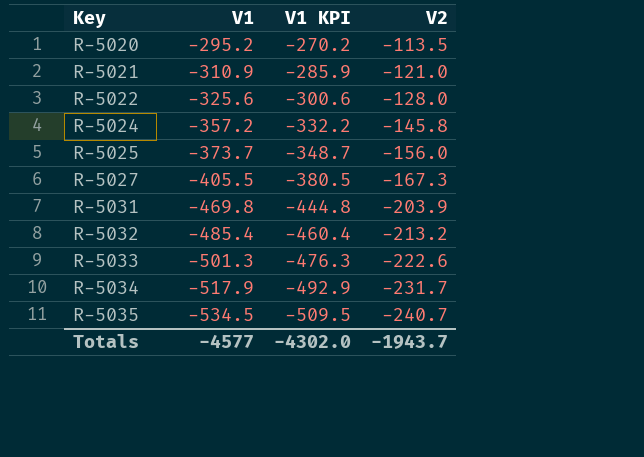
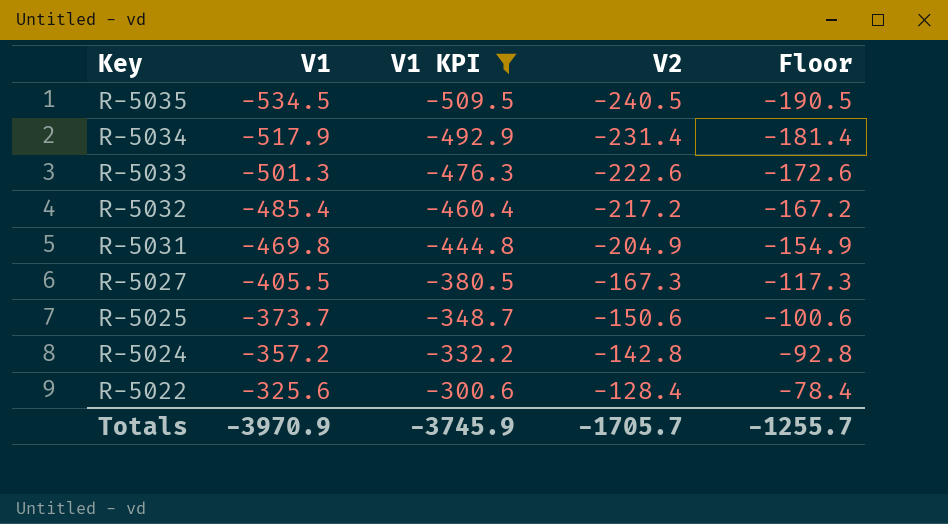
filter: none -> V1 KPI <= -300.6
row order: Key ascending -> Key descending
column Floor | formula: none -> [V2] + 50
R-5035 | V2: -240.7 -> -240.5
R-5034 | V2: -231.7 -> -231.4
R-5032 | V2: -213.2 -> -217.2
R-5031 | V2: -203.9 -> -204.9
R-5025 | V2: -156.0 -> -150.6
R-5024 | V2: -145.8 -> -142.8
R-5022 | V2: -128.0 -> -128.4
Totals | V1: -4577 -> -3970.9
Totals | V1 KPI: -4302.0 -> -3745.9
Totals | V2: -1943.7 -> -1705.7

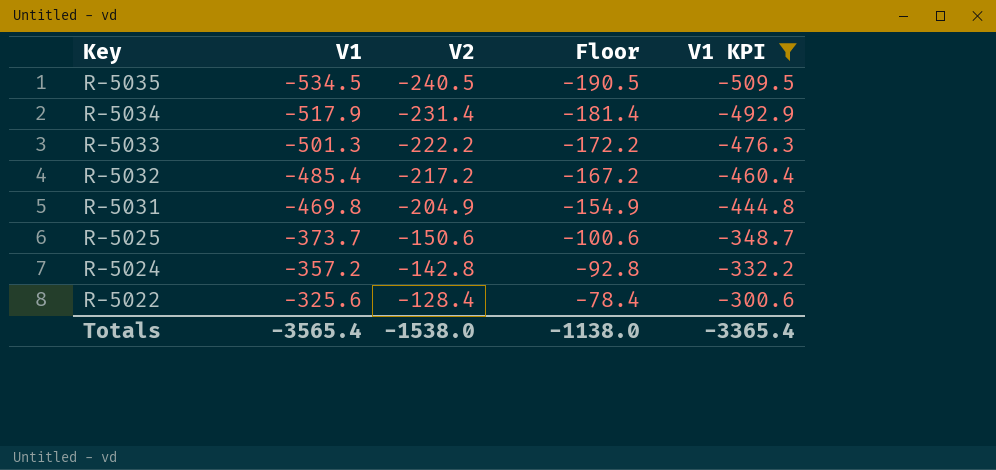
column V1 KPI | position: 3 -> 5
row R-5027: -405.5 | -380.5 | -167.3 | -117.3 -> none
R-5033 | V2: -222.6 -> -222.2
R-5033 | Floor: -172.6 -> -172.2
Totals | V1: -3970.9 -> -3565.4
Totals | V2: -1705.7 -> -1538.0
Totals | Floor: -1255.7 -> -1138.0
Totals | V1 KPI: -3745.9 -> -3365.4

